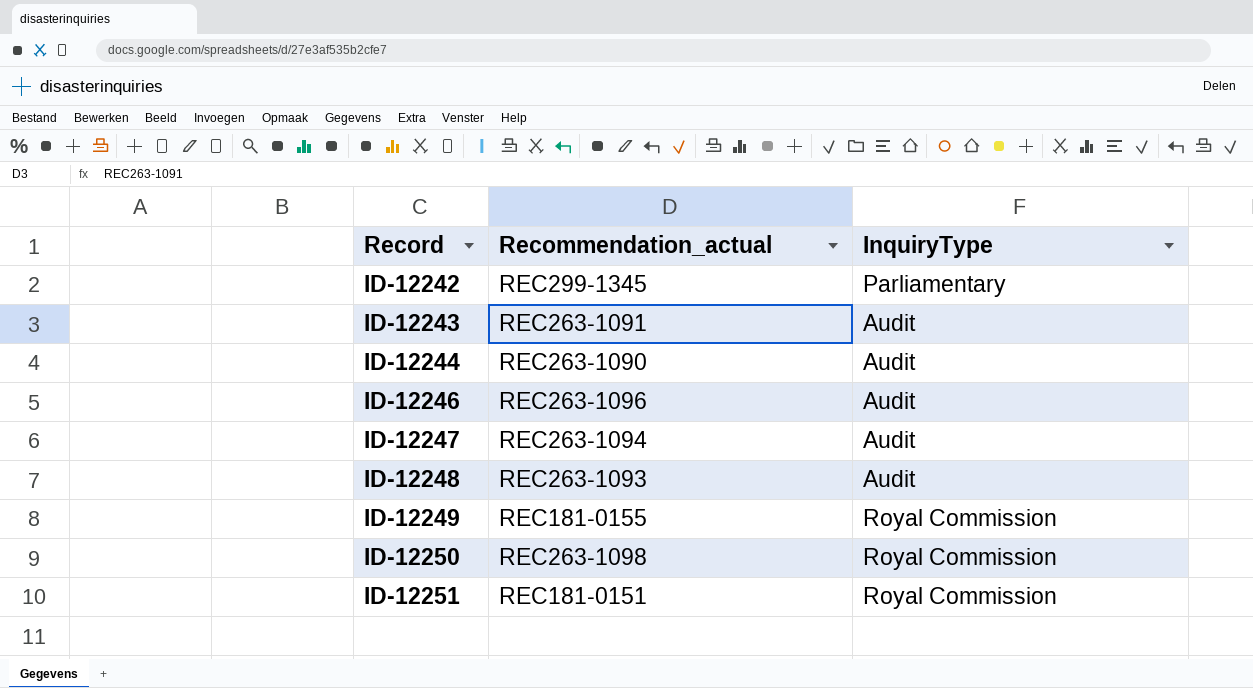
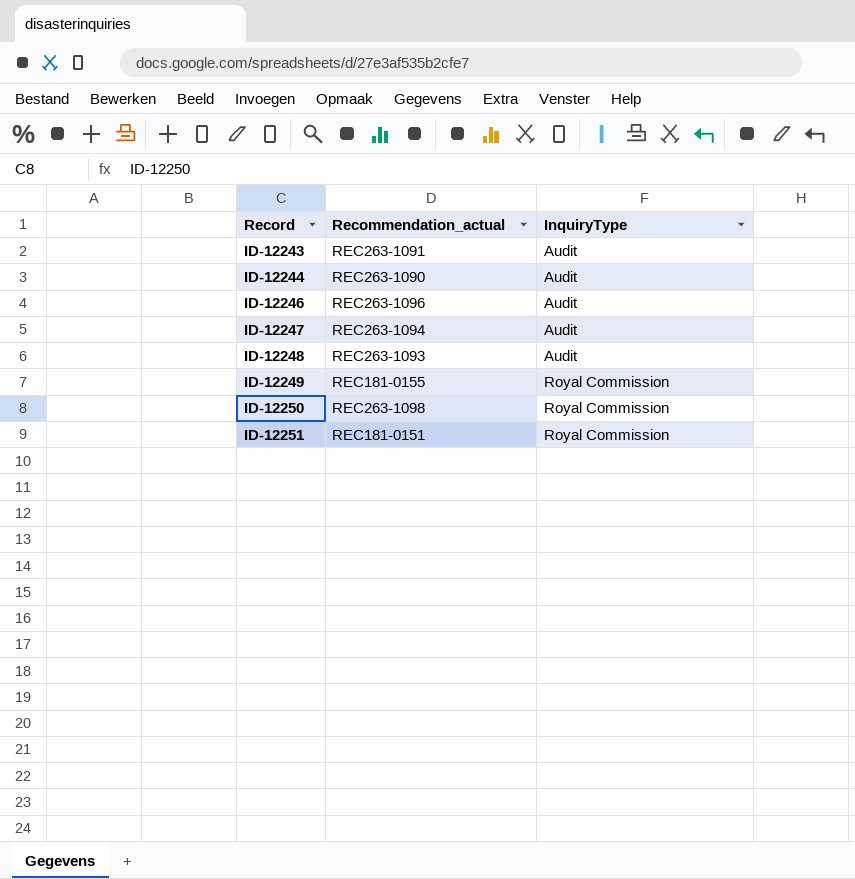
row ID-12242: REC299-1345 | Parliamentary -> none

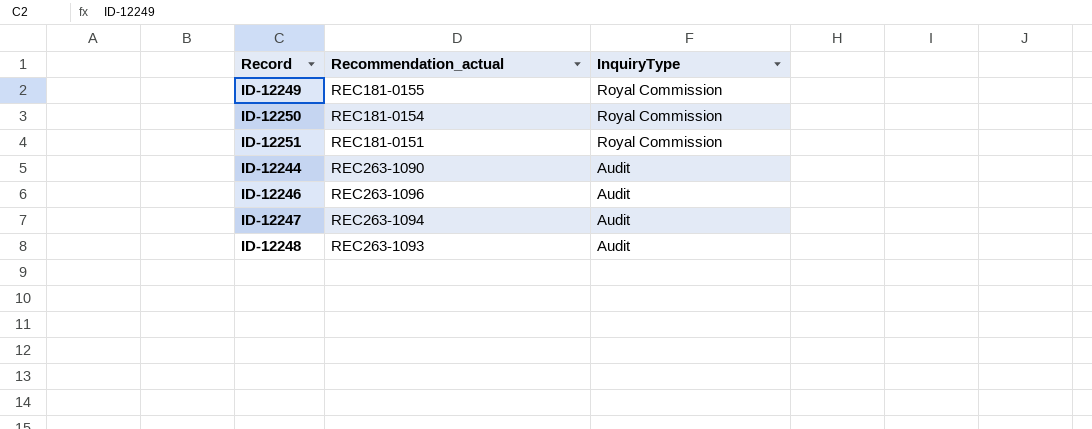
row order: Record ascending -> InquiryType descending
row ID-12243: REC263-1091 | Audit -> none
ID-12250 | Recommendation_actual: REC263-1098 -> REC181-0154

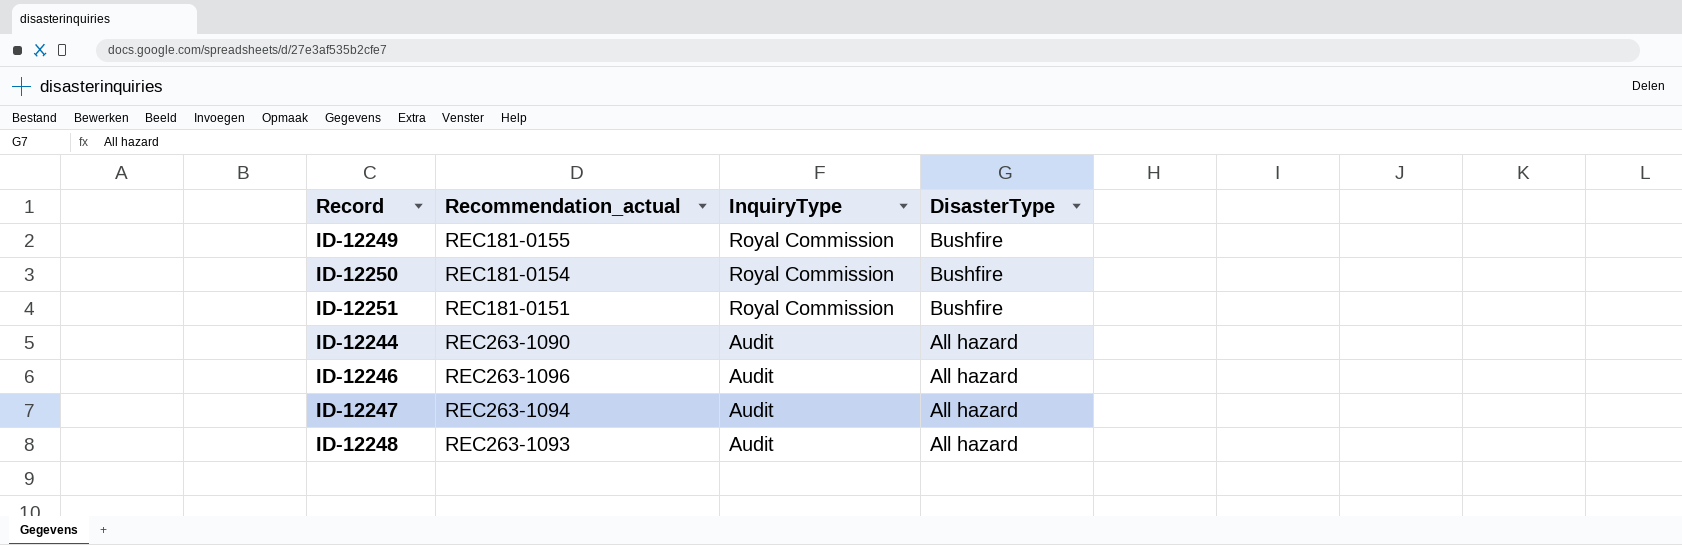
column DisasterType | position: none -> 4

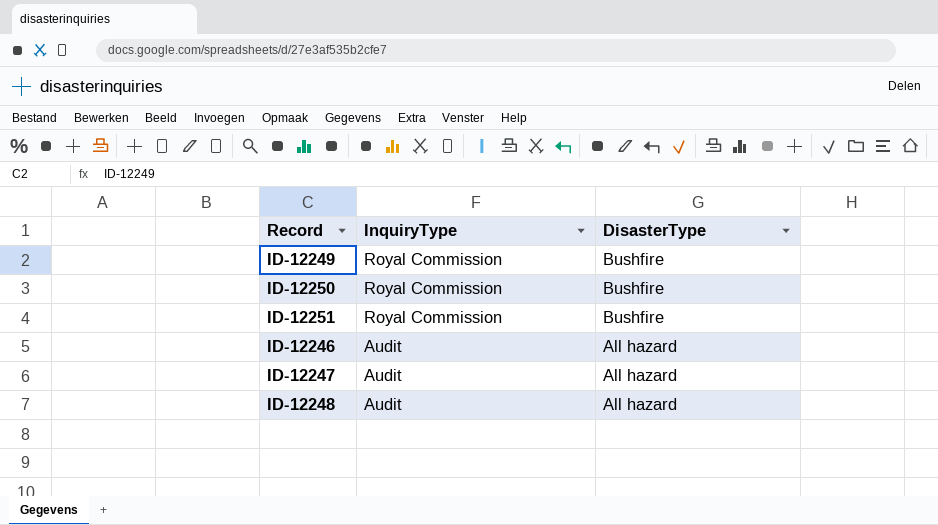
column Recommendation_actual | position: 2 -> none
row ID-12244: REC263-1090 | Audit | All hazard -> none

